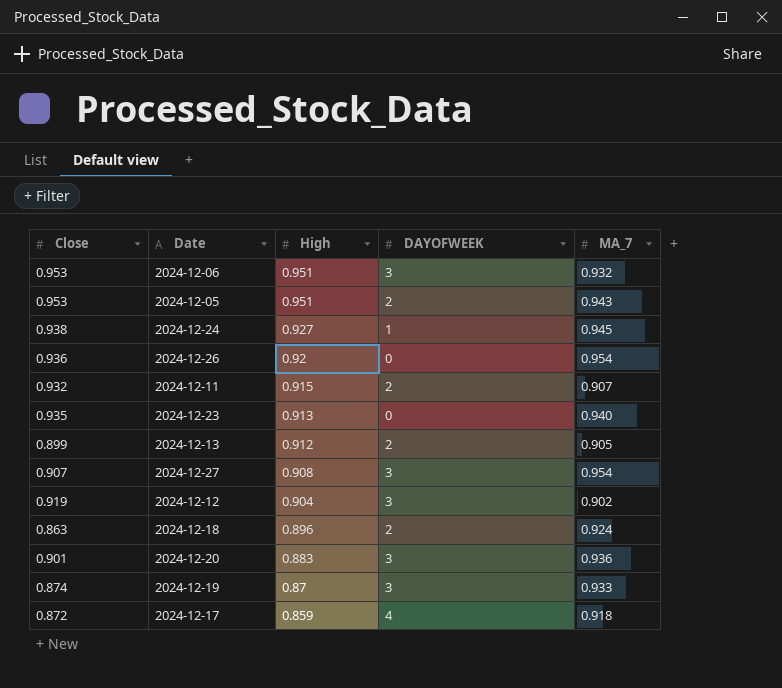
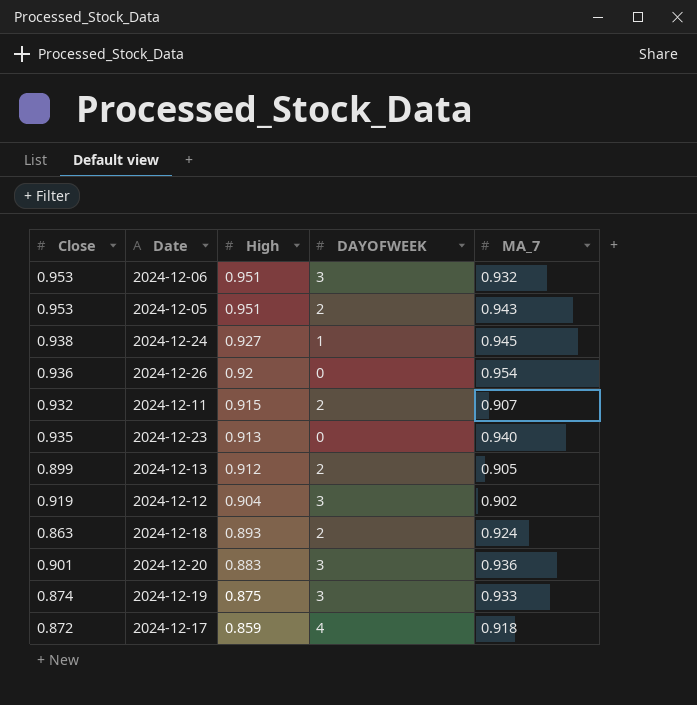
row 2024-12-27: 0.907 | 0.908 | 3 | 0.954 -> none
2024-12-18 | High: 0.896 -> 0.893
2024-12-19 | High: 0.87 -> 0.875

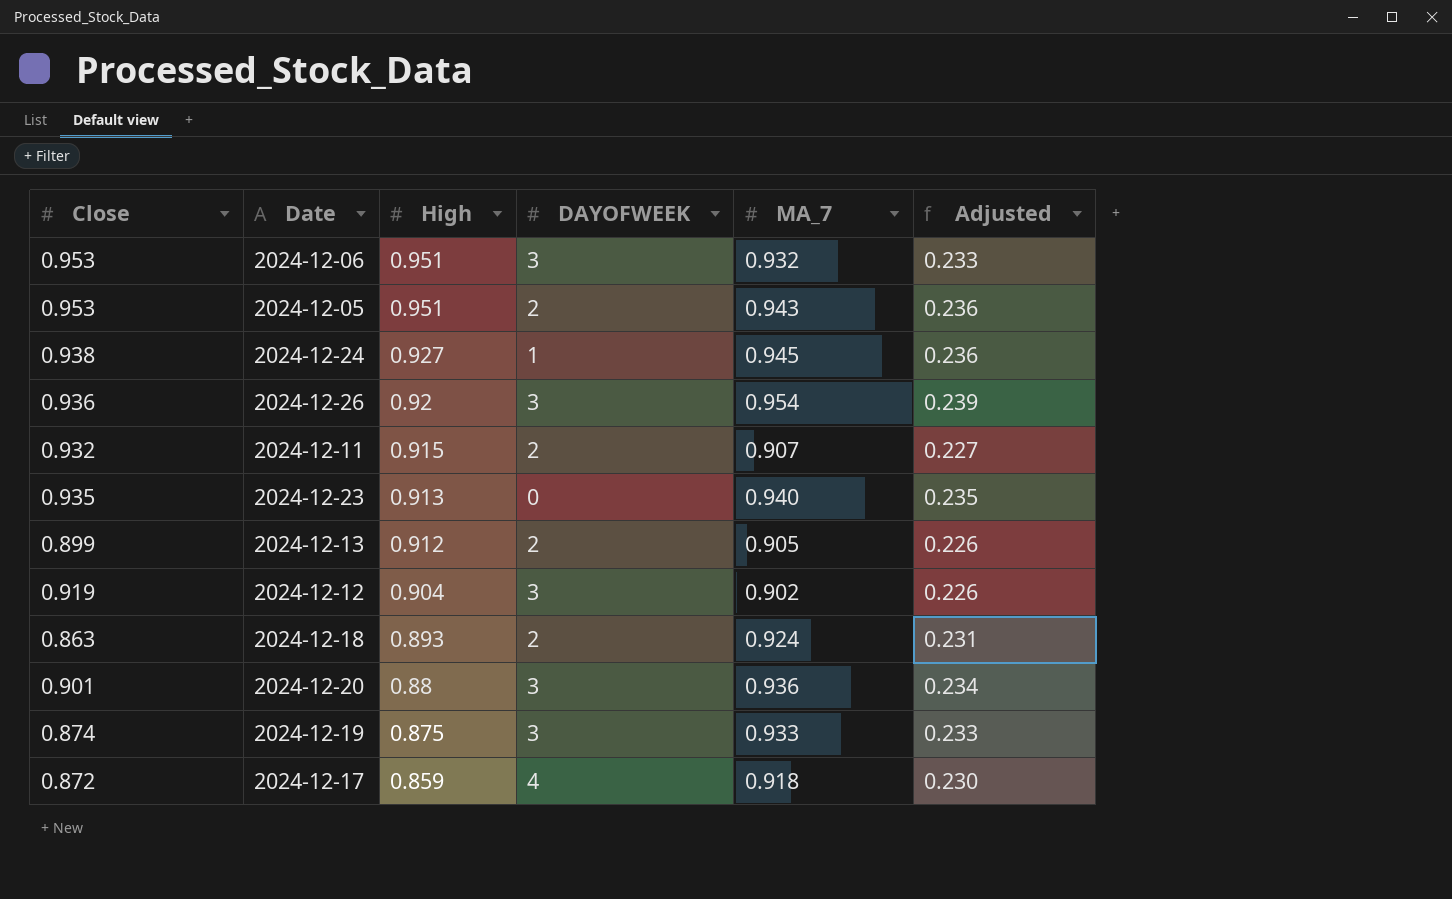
column Adjusted | formula: none -> [MA_7] * 0.25
2024-12-26 | DAYOFWEEK: 0 -> 3
2024-12-20 | High: 0.883 -> 0.88

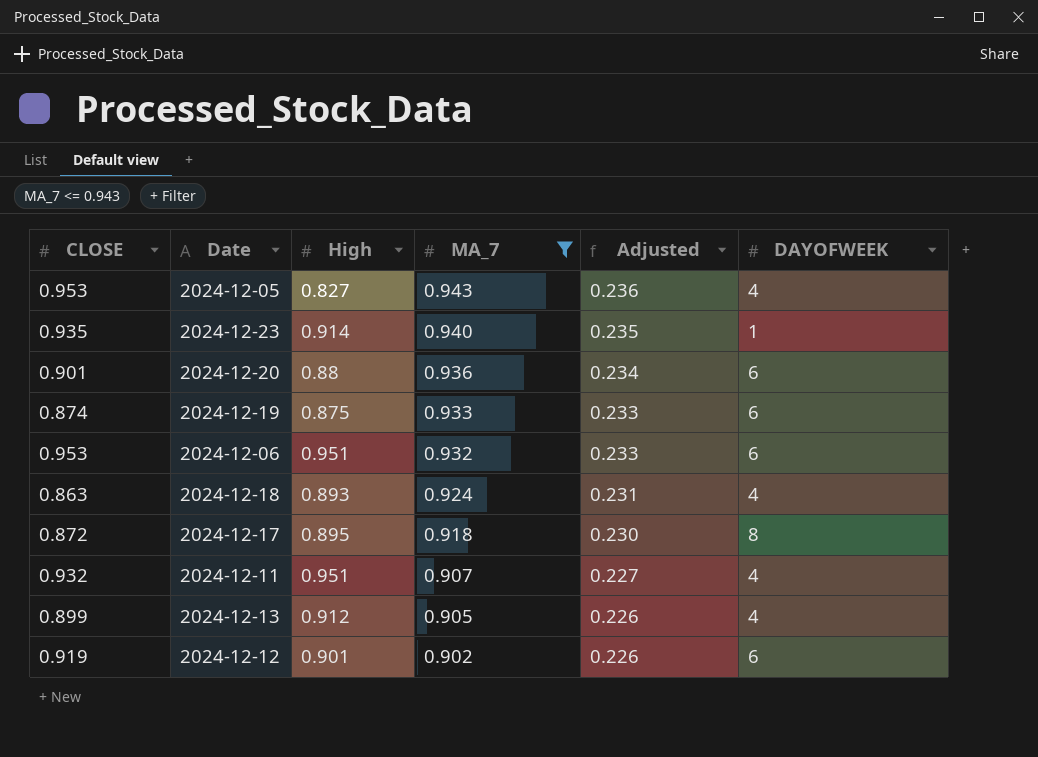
filter: none -> MA_7 <= 0.943
row order: High descending -> MA_7 descending
column name: Close -> CLOSE
column DAYOFWEEK | position: 4 -> 6
2024-12-05 | High: 0.951 -> 0.827
2024-12-05 | DAYOFWEEK: 2 -> 4
2024-12-23 | High: 0.913 -> 0.914
2024-12-23 | DAYOFWEEK: 0 -> 1
2024-12-20 | DAYOFWEEK: 3 -> 6
2024-12-19 | DAYOFWEEK: 3 -> 6
2024-12-06 | DAYOFWEEK: 3 -> 6
2024-12-18 | DAYOFWEEK: 2 -> 4
2024-12-17 | High: 0.859 -> 0.895
2024-12-17 | DAYOFWEEK: 4 -> 8
2024-12-11 | High: 0.915 -> 0.951
2024-12-11 | DAYOFWEEK: 2 -> 4
2024-12-13 | DAYOFWEEK: 2 -> 4
2024-12-12 | High: 0.904 -> 0.901
2024-12-12 | DAYOFWEEK: 3 -> 6

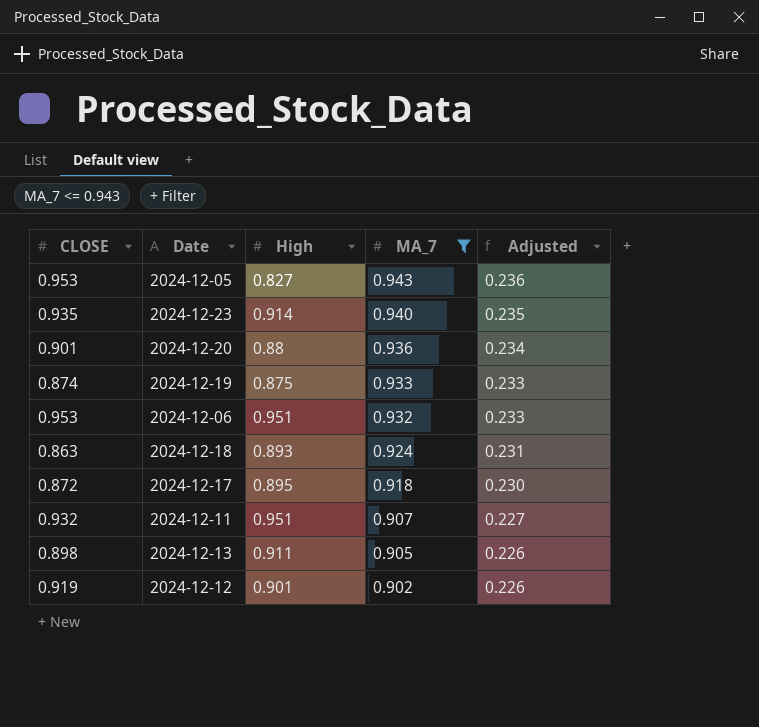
column DAYOFWEEK | position: 6 -> none
2024-12-13 | CLOSE: 0.899 -> 0.898
2024-12-13 | High: 0.912 -> 0.911

